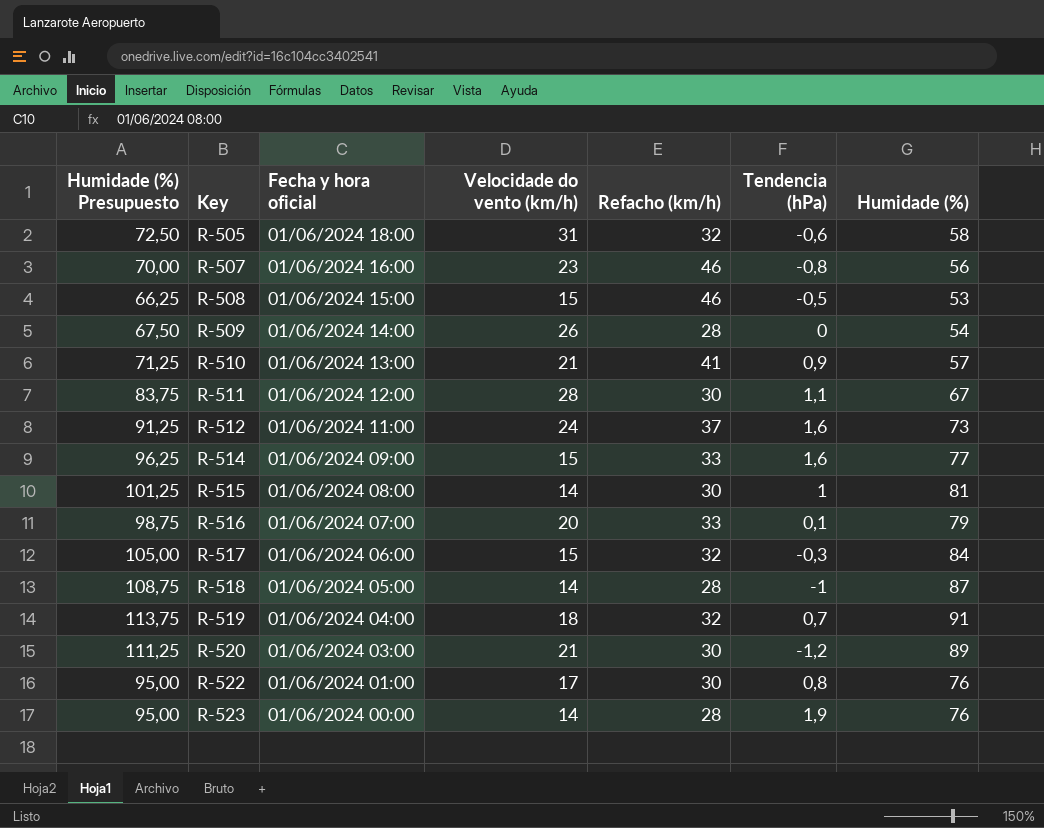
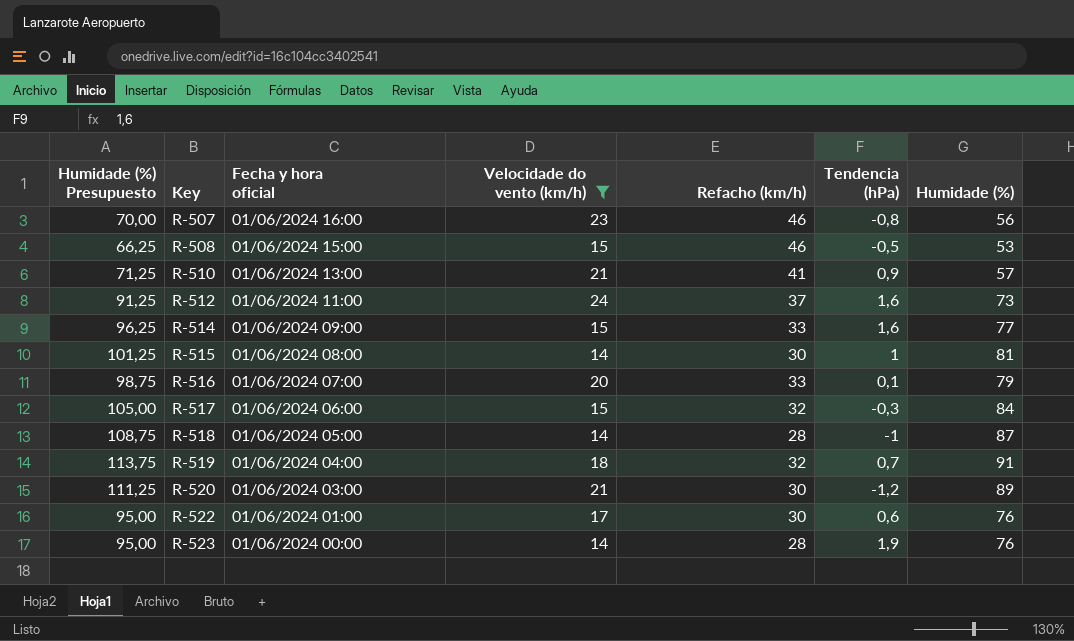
filter: none -> Velocidade do vento (km/h) <= 24
R-522 | Tendencia (hPa): 0,8 -> 0,6

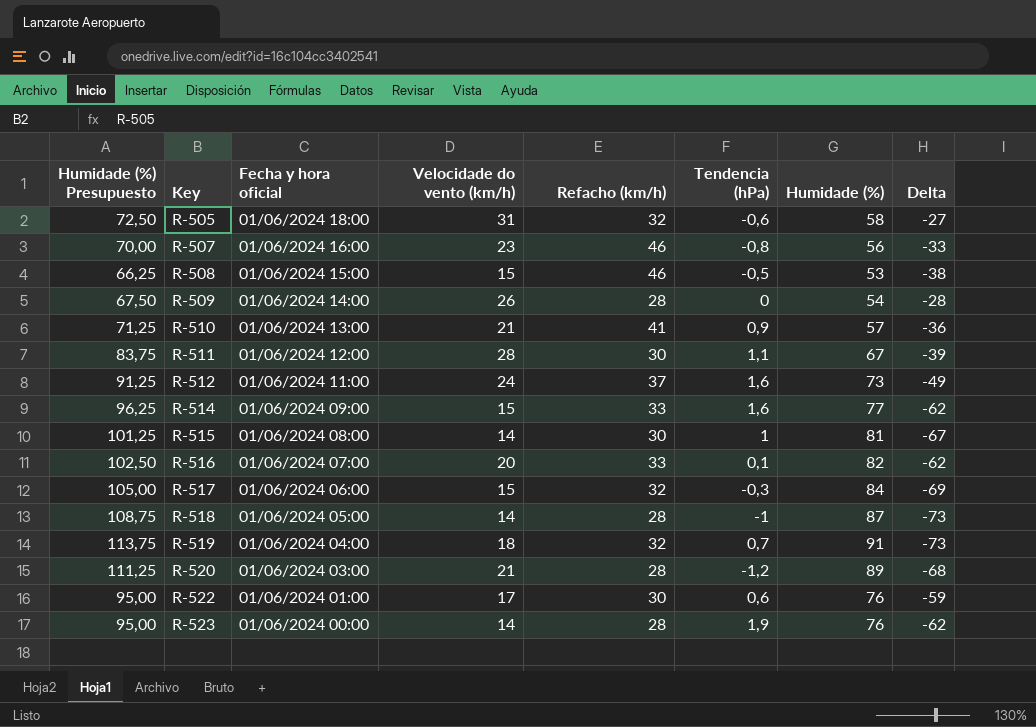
filter: Velocidade do vento (km/h) <= 24 -> none
column Delta | formula: none -> [Velocidade do vento (km/h)] - [Humidade (%)]
R-516 | Humidade (%) Presupuesto: 98,75 -> 102,50
R-516 | Humidade (%): 79 -> 82
R-520 | Refacho (km/h): 30 -> 28

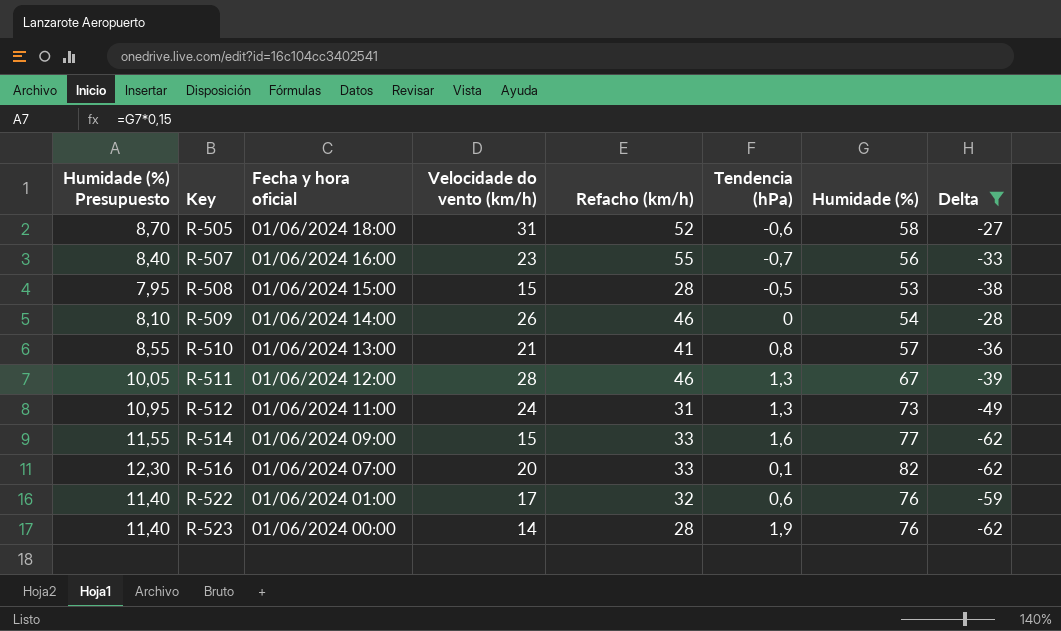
filter: none -> Delta >= -62
column Humidade (%) Presupuesto | formula: [Humidade (%)] * 1,25 -> [Humidade (%)] * 0,15
R-505 | Refacho (km/h): 32 -> 52
R-507 | Refacho (km/h): 46 -> 55
R-507 | Tendencia (hPa): -0,8 -> -0,7
R-508 | Refacho (km/h): 46 -> 28
R-509 | Refacho (km/h): 28 -> 46
R-510 | Tendencia (hPa): 0,9 -> 0,8
R-511 | Refacho (km/h): 30 -> 46
R-511 | Tendencia (hPa): 1,1 -> 1,3
R-512 | Refacho (km/h): 37 -> 31
R-512 | Tendencia (hPa): 1,6 -> 1,3
R-522 | Refacho (km/h): 30 -> 32

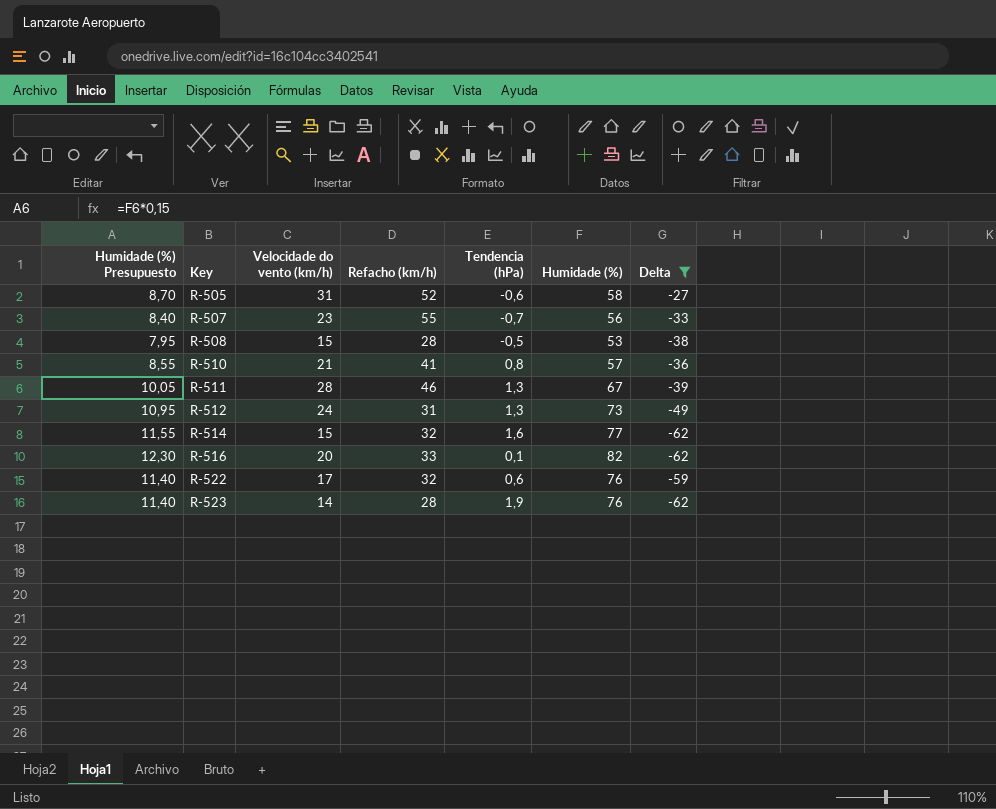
column Fecha y hora oficial | position: 3 -> none
row R-509: 8,10 | 01/06/2024 14:00 | 26 | 46 | 0 | 54 | -28 -> none
R-514 | Refacho (km/h): 33 -> 32

